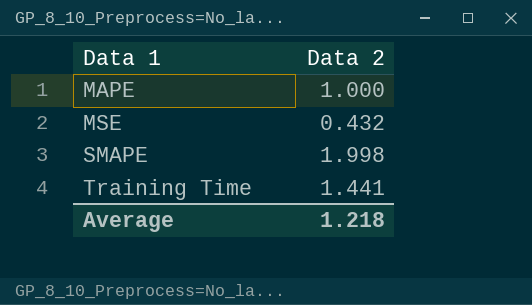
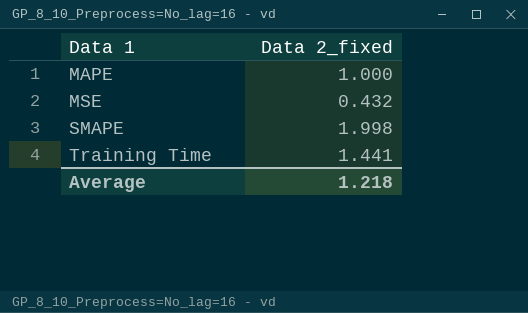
column name: Data 2 -> Data 2_fixed

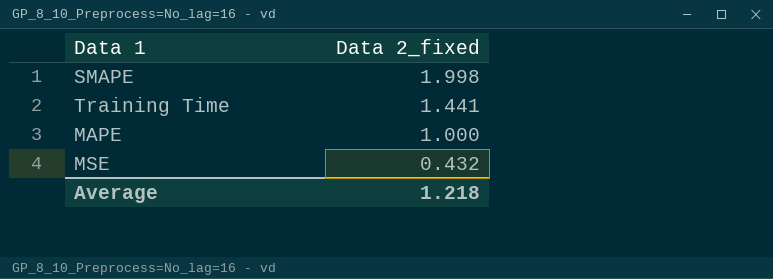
row order: Data 1 ascending -> Data 2_fixed descending

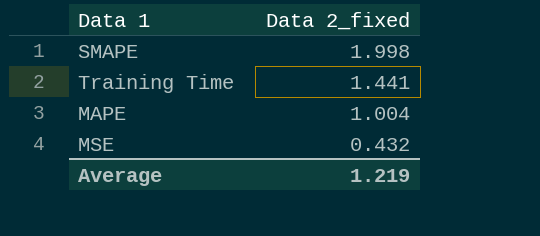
MAPE | Data 2_fixed: 1.000 -> 1.004
Average | Data 2_fixed: 1.218 -> 1.219

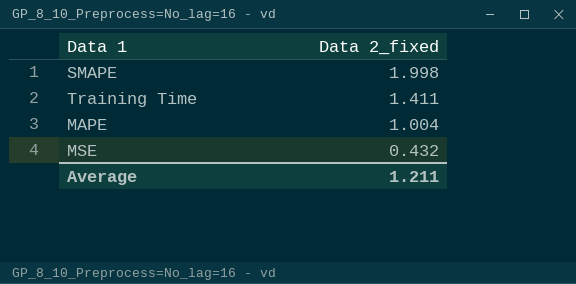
Training Time | Data 2_fixed: 1.441 -> 1.411
Average | Data 2_fixed: 1.219 -> 1.211

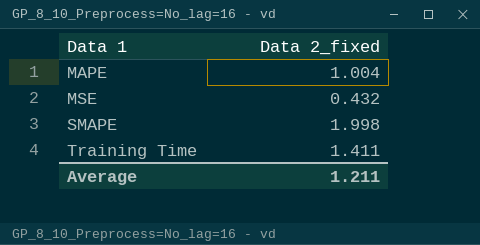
row order: Data 2_fixed descending -> Data 1 ascending

